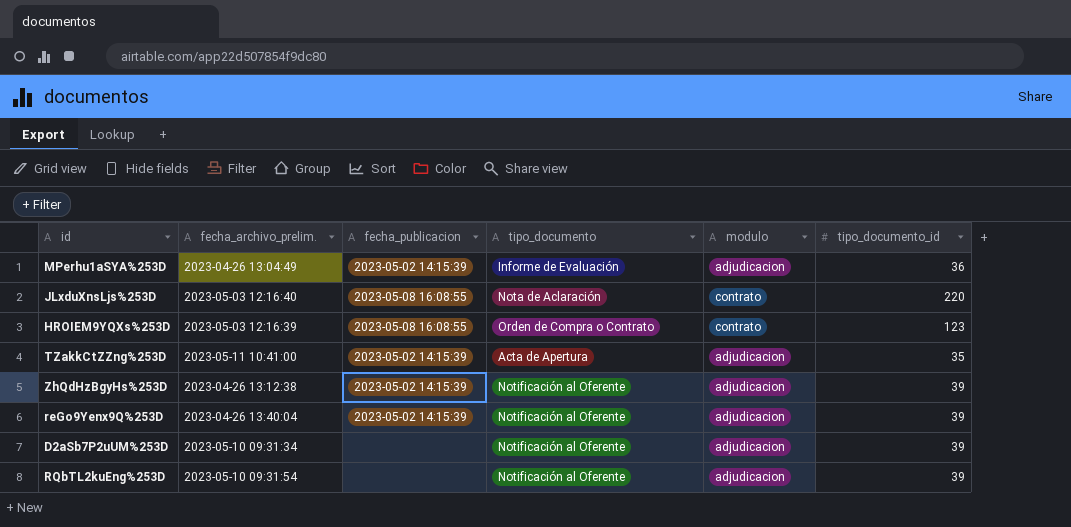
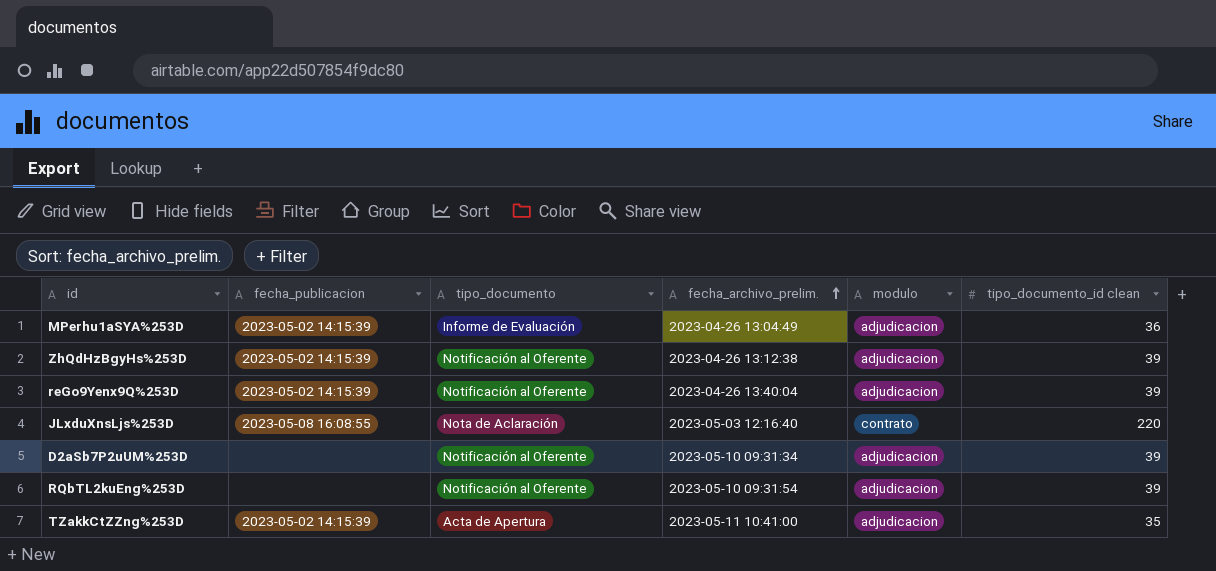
row order: none -> fecha_archivo_prelim. ascending
column fecha_archivo_prelim. | position: 2 -> 4
column name: tipo_documento_id -> tipo_documento_id clean
row HROIEM9YQXs%253D: 2023-05-03 12:16:39 | 2023-05-08 16:08:55 | Orden de Compra o Contrato | contrato | 123 -> none

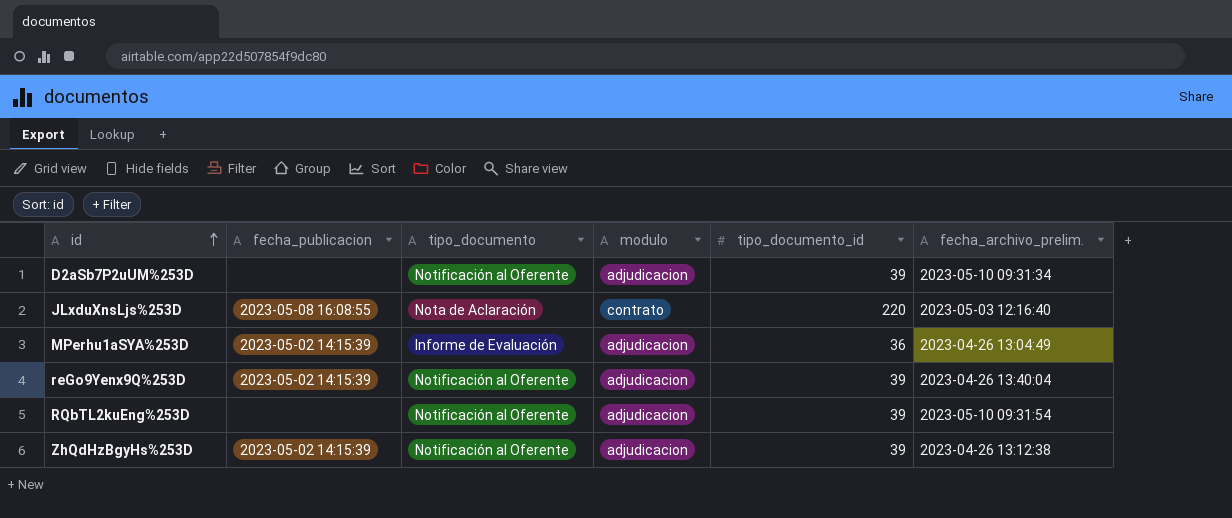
row order: fecha_archivo_prelim. ascending -> id ascending
column name: tipo_documento_id clean -> tipo_documento_id
column fecha_archivo_prelim. | position: 4 -> 6
row TZakkCtZZng%253D: 2023-05-02 14:15:39 | Acta de Apertura | 2023-05-11 10:41:00 | adjudicacion | 35 -> none

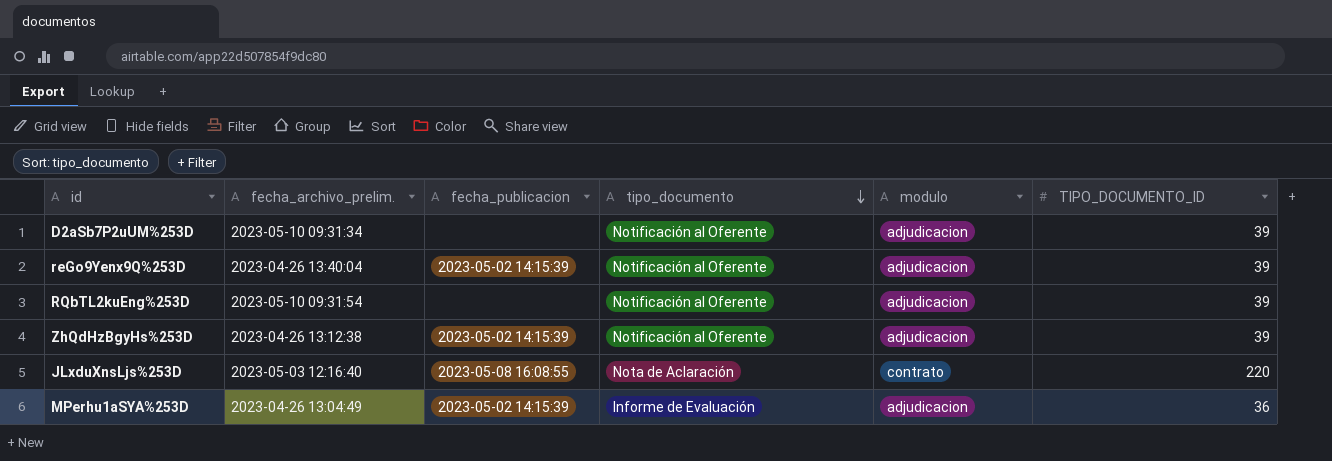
row order: id ascending -> tipo_documento descending
column fecha_archivo_prelim. | position: 6 -> 2
column name: tipo_documento_id -> TIPO_DOCUMENTO_ID

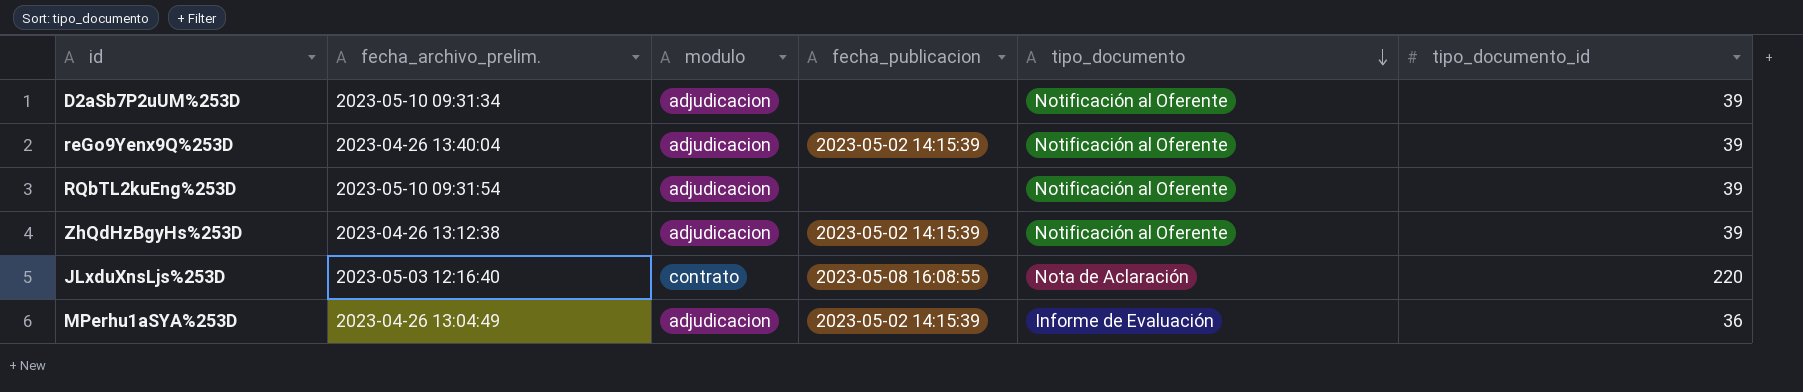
column modulo | position: 5 -> 3
column name: TIPO_DOCUMENTO_ID -> tipo_documento_id

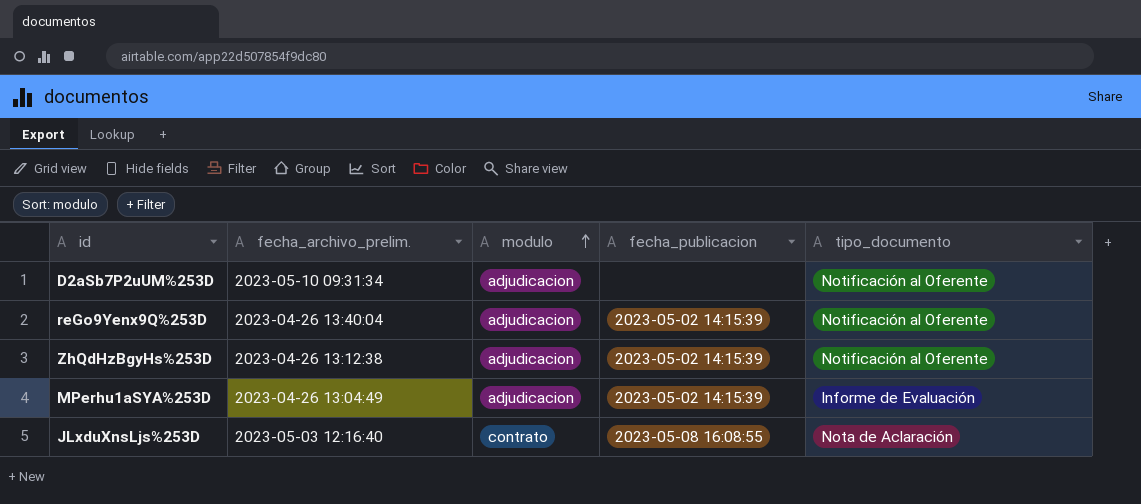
row order: tipo_documento descending -> modulo ascending
column tipo_documento_id | position: 6 -> none
row RQbTL2kuEng%253D: 2023-05-10 09:31:54 | adjudicacion | none | Notificación al Oferente | 39 -> none

